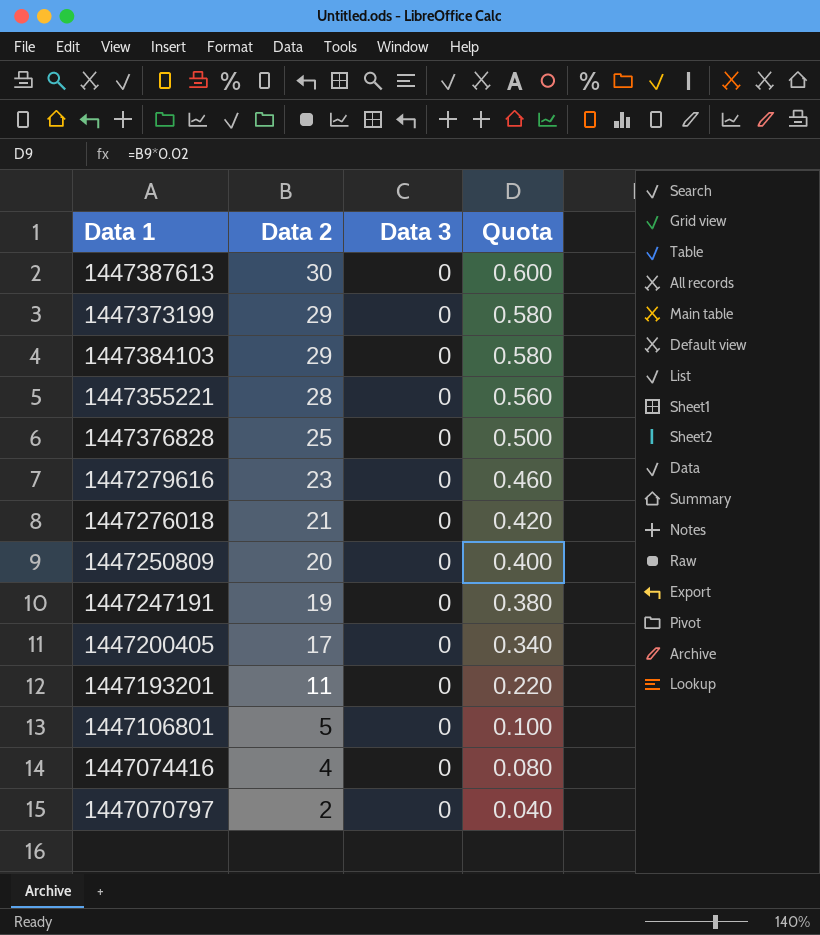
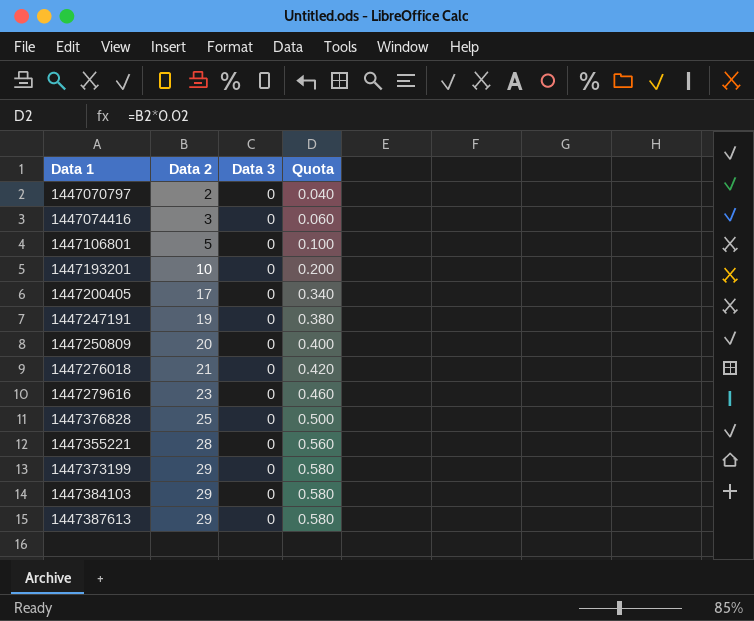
row order: Data 2 descending -> Data 2 ascending
1447074416 | Data 2: 4 -> 3
1447074416 | Quota: 0.080 -> 0.060
1447193201 | Data 2: 11 -> 10
1447193201 | Quota: 0.220 -> 0.200
1447387613 | Data 2: 30 -> 29
1447387613 | Quota: 0.600 -> 0.580

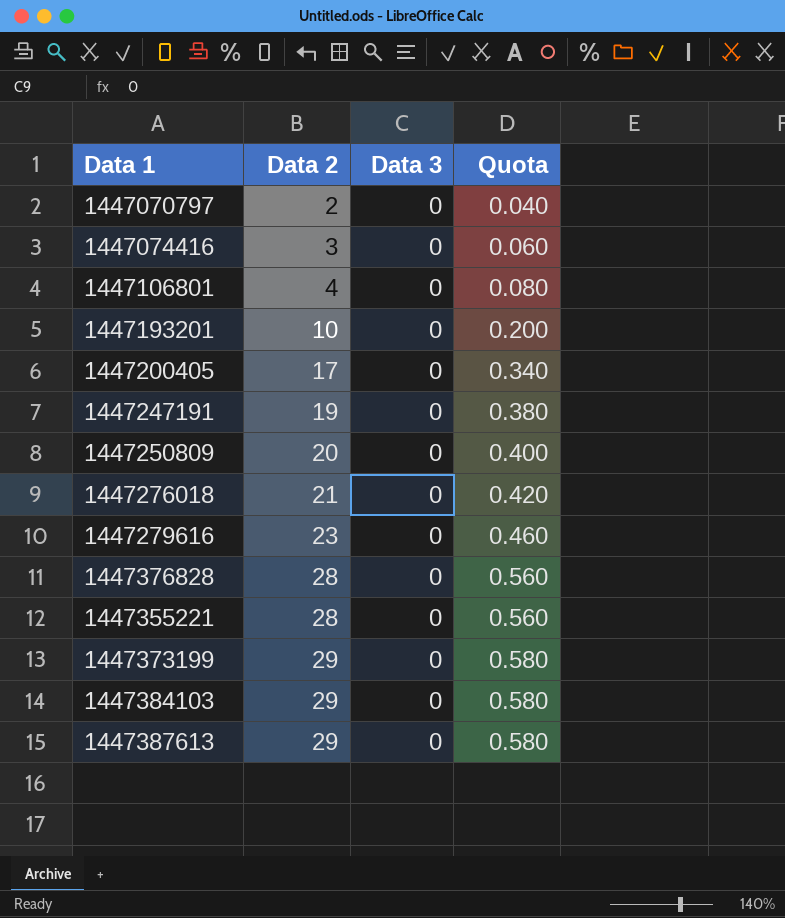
1447106801 | Data 2: 5 -> 4
1447106801 | Quota: 0.100 -> 0.080
1447376828 | Data 2: 25 -> 28
1447376828 | Quota: 0.500 -> 0.560

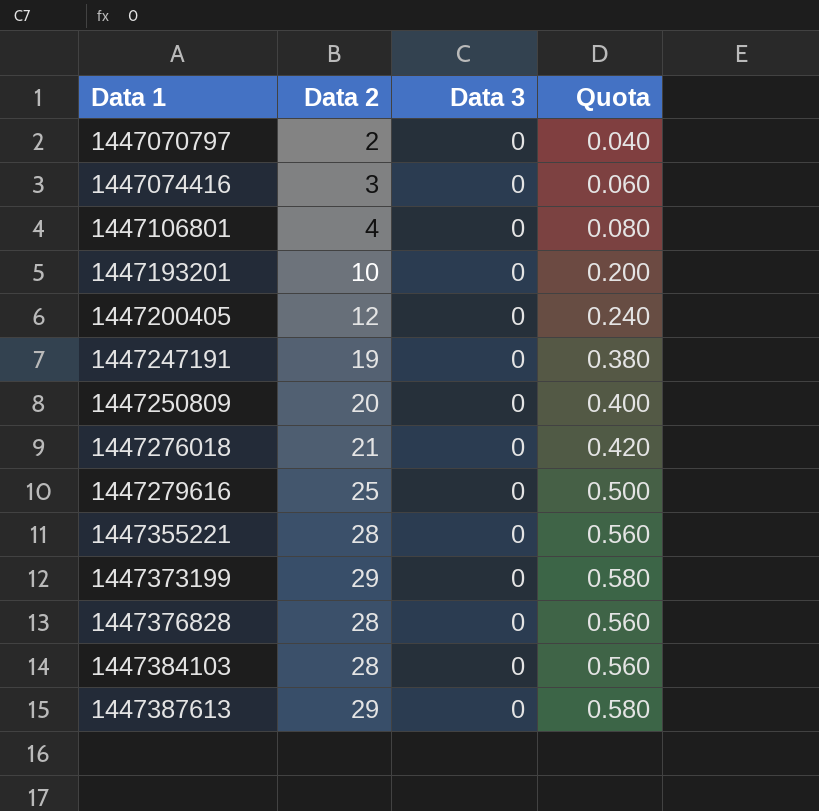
row order: Data 2 ascending -> Data 1 ascending
1447200405 | Data 2: 17 -> 12
1447200405 | Quota: 0.340 -> 0.240
1447279616 | Data 2: 23 -> 25
1447279616 | Quota: 0.460 -> 0.500
1447384103 | Data 2: 29 -> 28
1447384103 | Quota: 0.580 -> 0.560

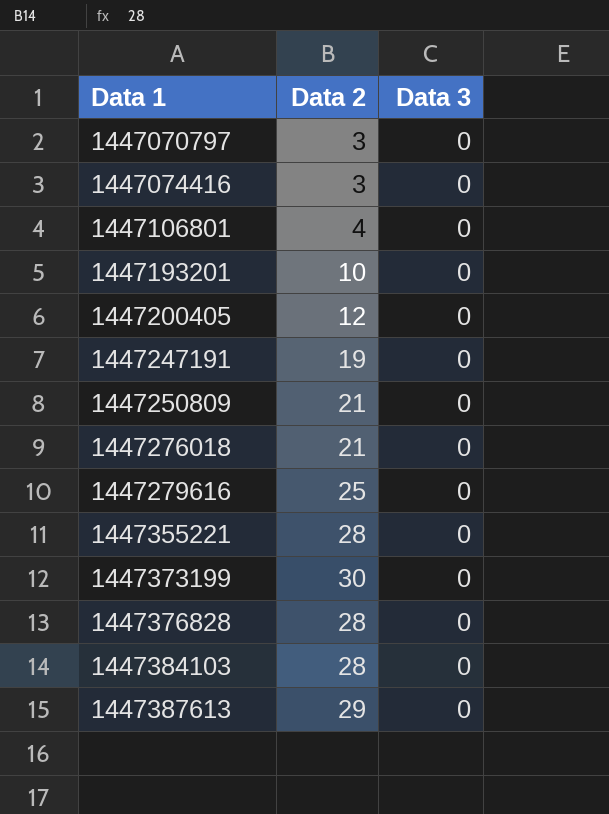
column Quota | formula: [Data 2] * 0.02 -> none
1447070797 | Data 2: 2 -> 3
1447250809 | Data 2: 20 -> 21
1447373199 | Data 2: 29 -> 30

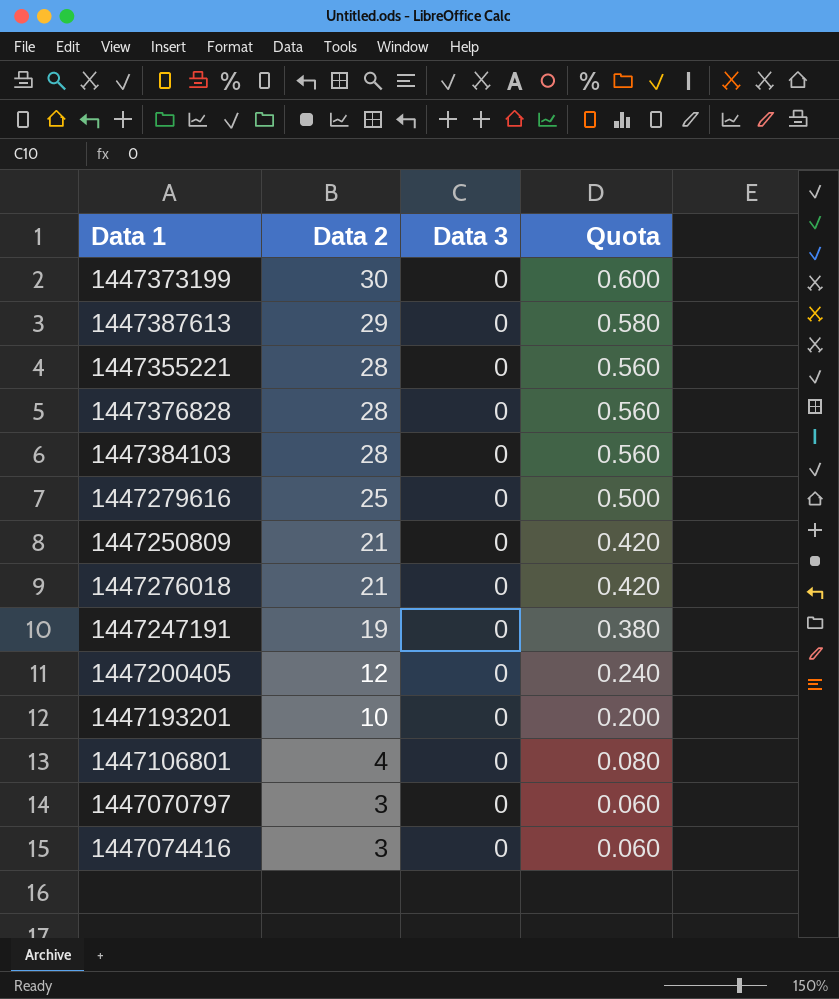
row order: Data 1 ascending -> Data 2 descending
column Quota | formula: none -> [Data 2] * 0.02

